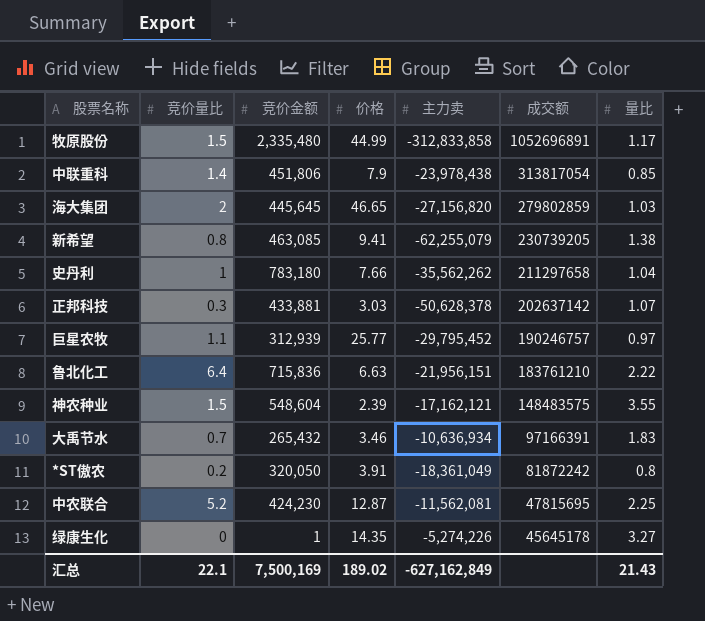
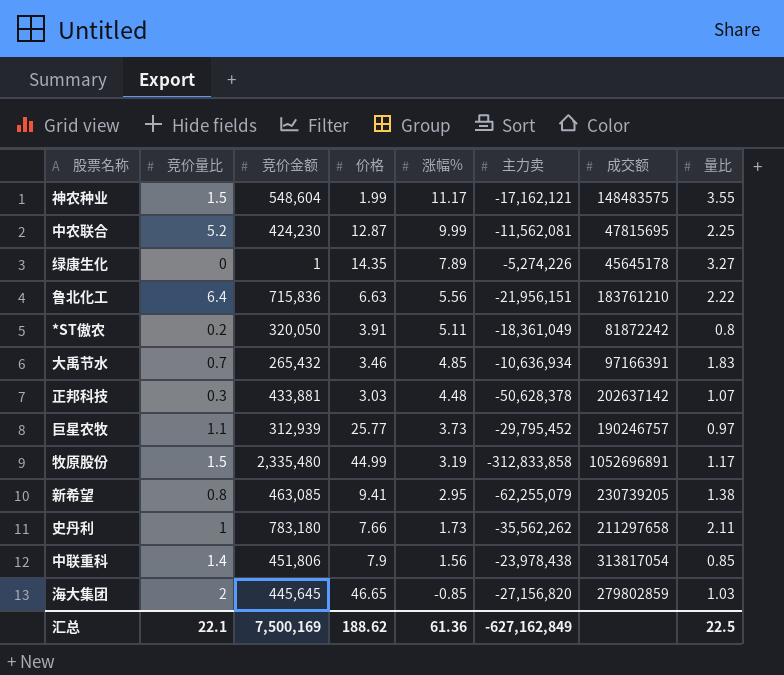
row order: 成交额 descending -> 涨幅% descending
column 涨幅% | position: none -> 5
神农种业 | 价格: 2.39 -> 1.99
史丹利 | 量比: 1.04 -> 2.11
汇总 | 价格: 189.02 -> 188.62
汇总 | 量比: 21.43 -> 22.5

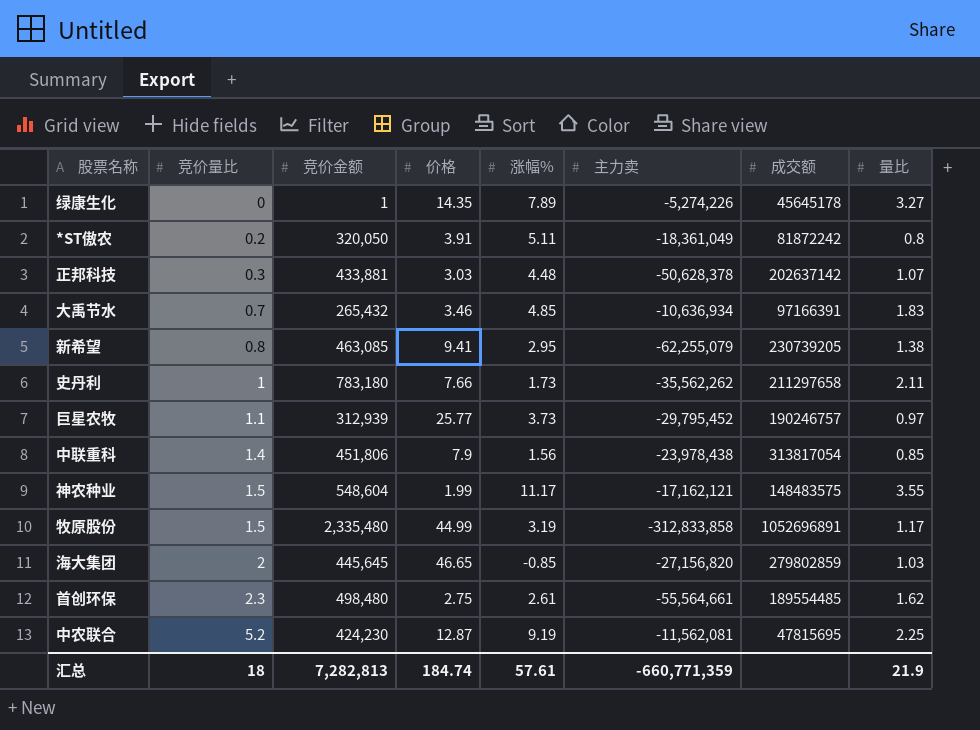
row order: 涨幅% descending -> 竞价量比 ascending
row 鲁北化工: 6.4 | 715,836 | 6.63 | 5.56 | -21,956,151 | 183761210 | 2.22 -> none
row 首创环保: none -> 2.3 | 498,480 | 2.75 | 2.61 | -55,564,661 | 189554485 | 1.62
中农联合 | 涨幅%: 9.99 -> 9.19
汇总 | 竞价量比: 22.1 -> 18
汇总 | 竞价金额: 7,500,169 -> 7,282,813
汇总 | 价格: 188.62 -> 184.74
汇总 | 涨幅%: 61.36 -> 57.61
汇总 | 主力卖: -627,162,849 -> -660,771,359
汇总 | 量比: 22.5 -> 21.9

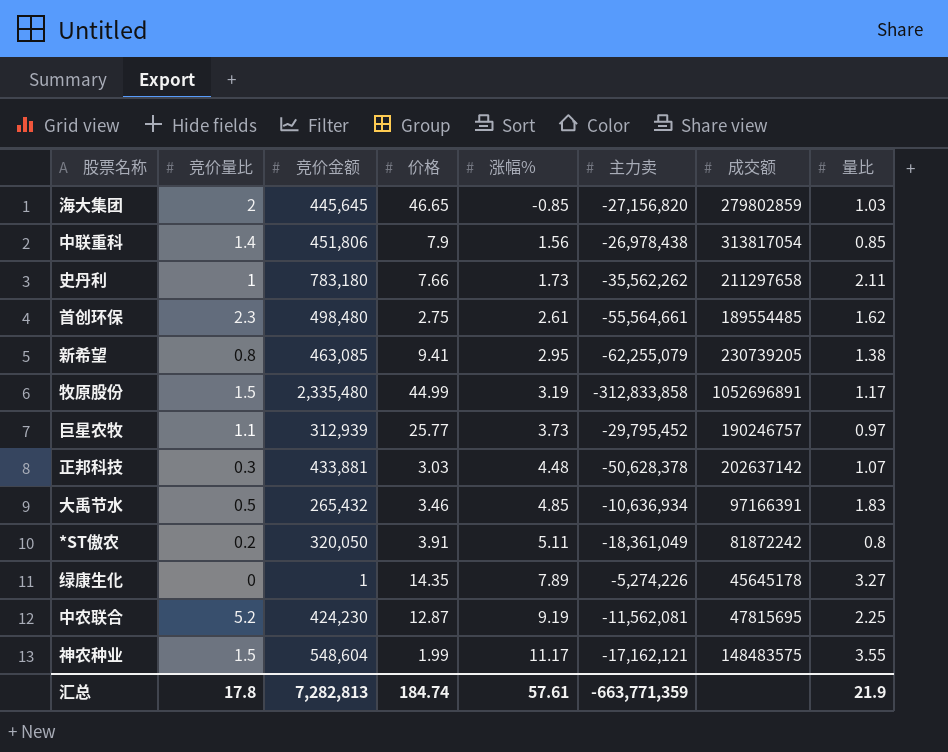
row order: 竞价量比 ascending -> 涨幅% ascending
中联重科 | 主力卖: -23,978,438 -> -26,978,438
大禹节水 | 竞价量比: 0.7 -> 0.5
汇总 | 竞价量比: 18 -> 17.8
汇总 | 主力卖: -660,771,359 -> -663,771,359

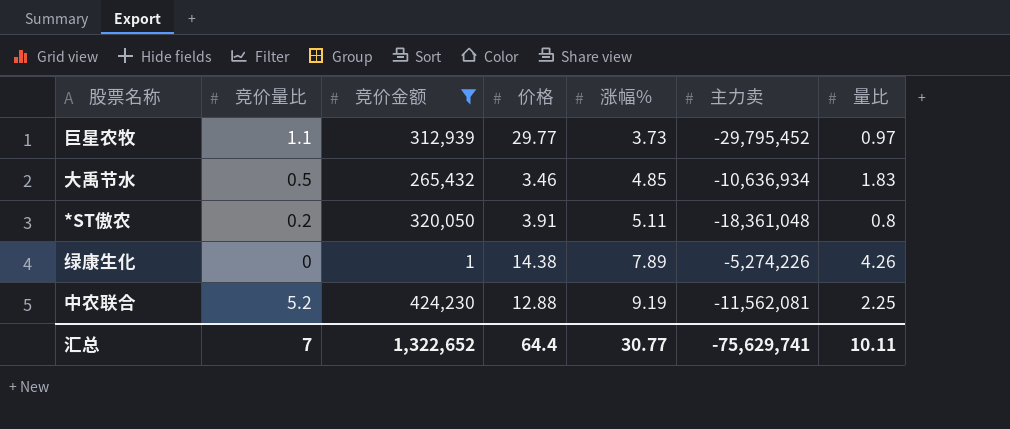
filter: none -> 竞价金额 <= 424,230
column 成交额 | position: 7 -> none
巨星农牧 | 价格: 25.77 -> 29.77
*ST傲农 | 主力卖: -18,361,049 -> -18,361,048
绿康生化 | 价格: 14.35 -> 14.38
绿康生化 | 量比: 3.27 -> 4.26
中农联合 | 价格: 12.87 -> 12.88
汇总 | 竞价量比: 17.8 -> 7
汇总 | 竞价金额: 7,282,813 -> 1,322,652
汇总 | 价格: 184.74 -> 64.4
汇总 | 涨幅%: 57.61 -> 30.77
汇总 | 主力卖: -663,771,359 -> -75,629,741
汇总 | 量比: 21.9 -> 10.11

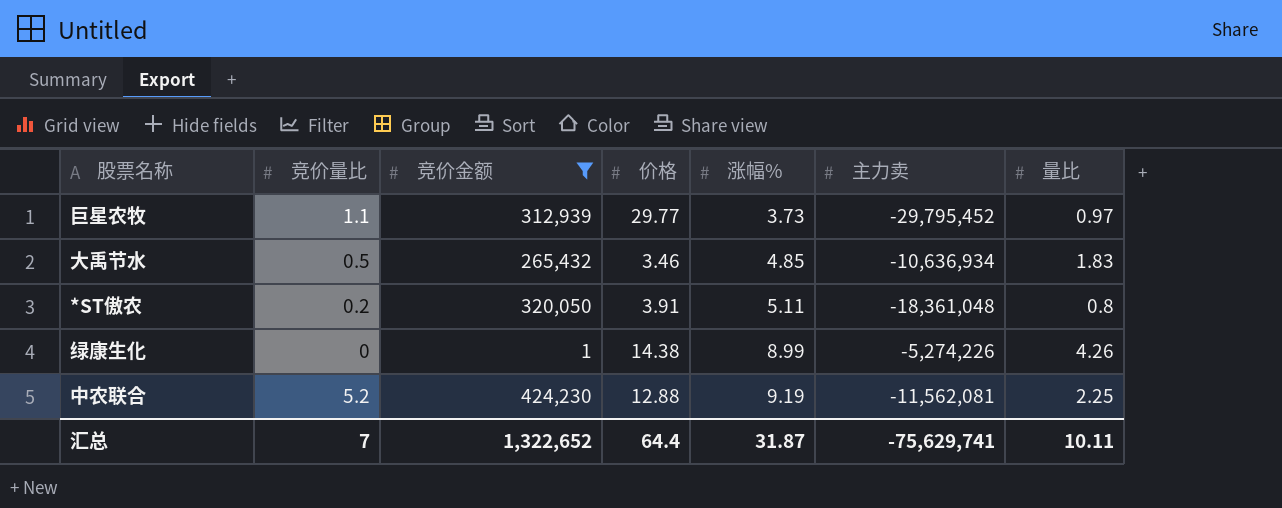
绿康生化 | 涨幅%: 7.89 -> 8.99
汇总 | 涨幅%: 30.77 -> 31.87

